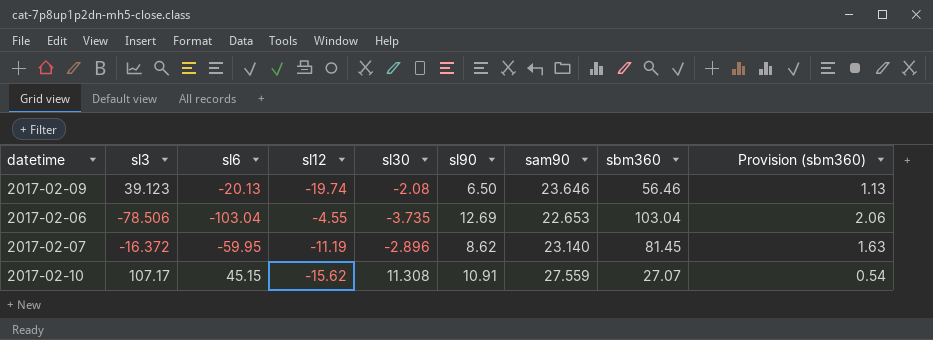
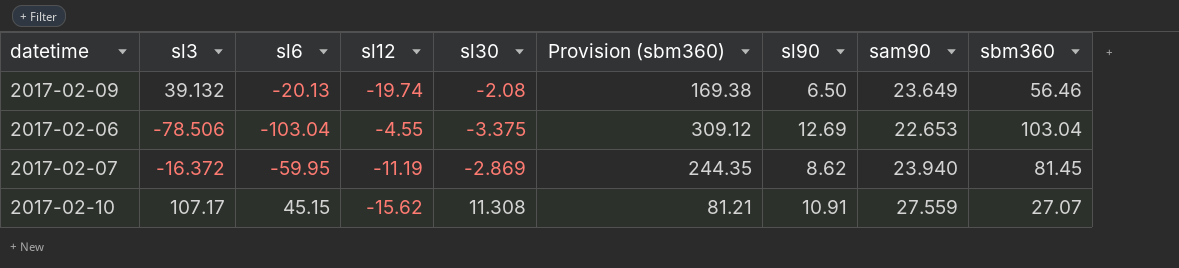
column Provision (sbm360) | formula: [sbm360] * 0.02 -> [sbm360] * 3
column Provision (sbm360) | position: 9 -> 6
2017-02-09 | sl3: 39.123 -> 39.132
2017-02-09 | sam90: 23.646 -> 23.649
2017-02-06 | sl30: -3.735 -> -3.375
2017-02-07 | sl30: -2.896 -> -2.869
2017-02-07 | sam90: 23.140 -> 23.940

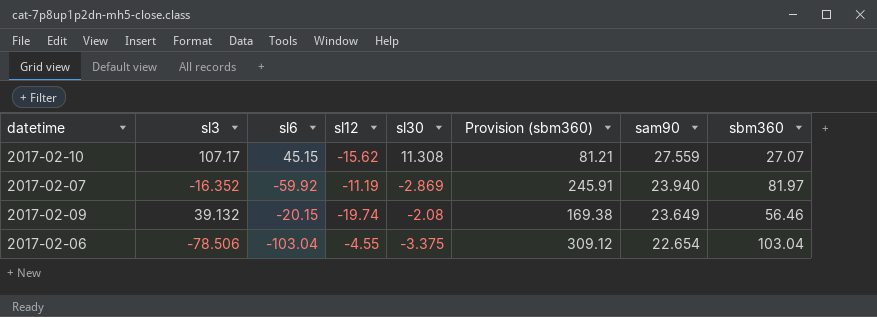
row order: none -> sam90 descending
column sl90 | position: 7 -> none
2017-02-07 | sl3: -16.372 -> -16.352
2017-02-07 | sl6: -59.95 -> -59.92
2017-02-07 | Provision (sbm360): 244.35 -> 245.91
2017-02-07 | sbm360: 81.45 -> 81.97
2017-02-09 | sl6: -20.13 -> -20.15
2017-02-06 | sam90: 22.653 -> 22.654

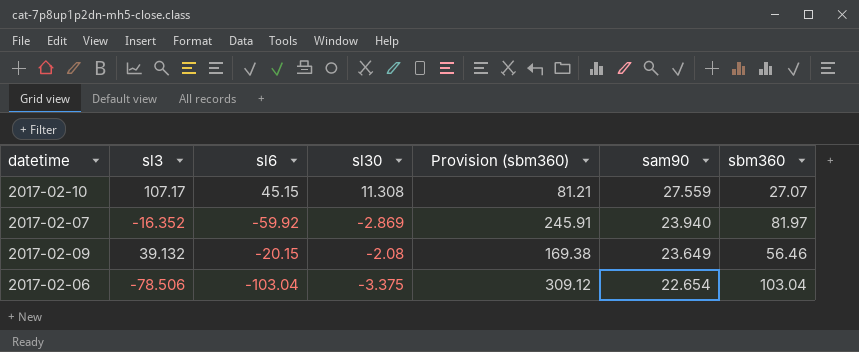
column sl12 | position: 4 -> none

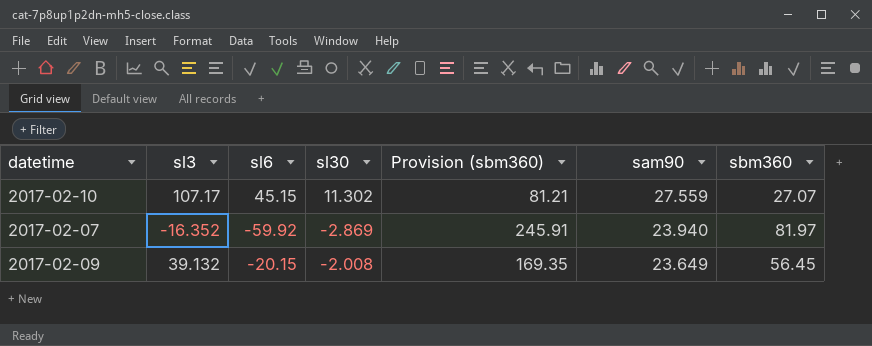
row 2017-02-06: -78.506 | -103.04 | -3.375 | 309.12 | 22.654 | 103.04 -> none
2017-02-10 | sl30: 11.308 -> 11.302
2017-02-09 | sl30: -2.08 -> -2.008
2017-02-09 | Provision (sbm360): 169.38 -> 169.35
2017-02-09 | sbm360: 56.46 -> 56.45

